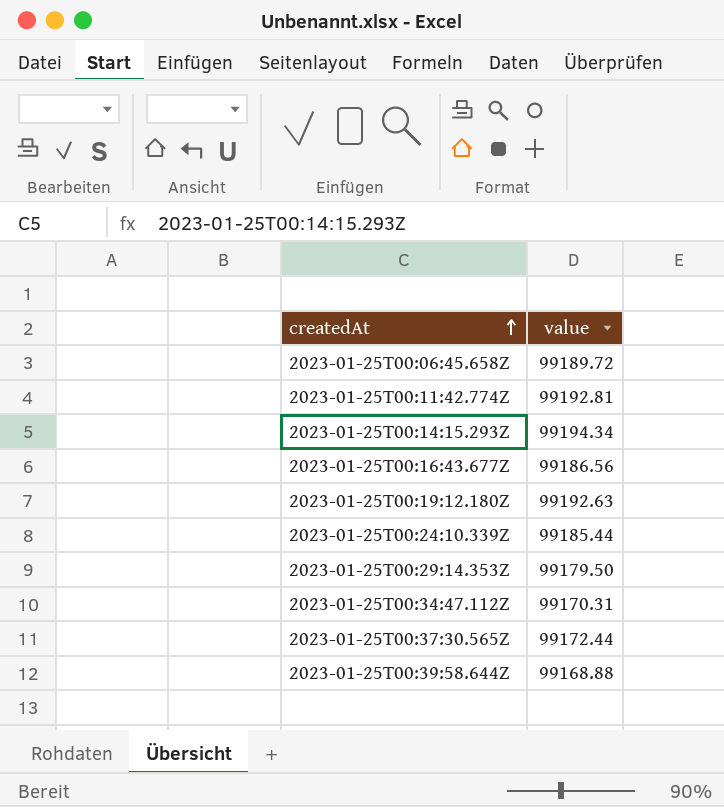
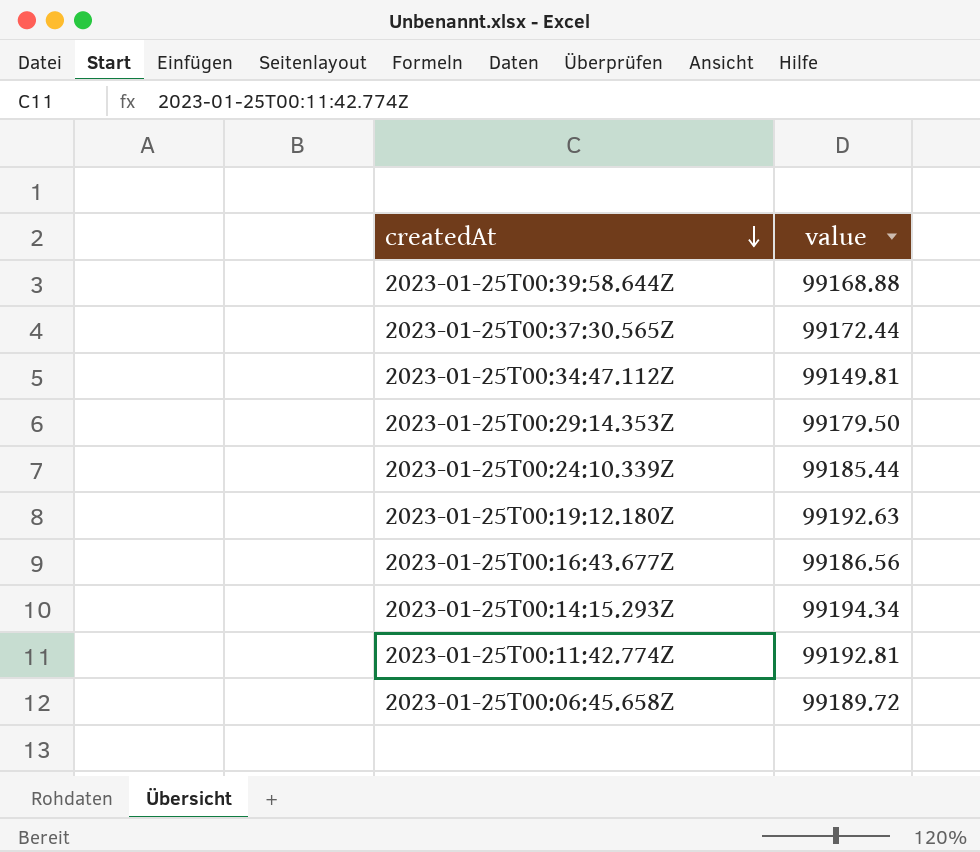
row order: createdAt ascending -> createdAt descending
2023-01-25T00:34:47.112Z | value: 99170.31 -> 99149.81

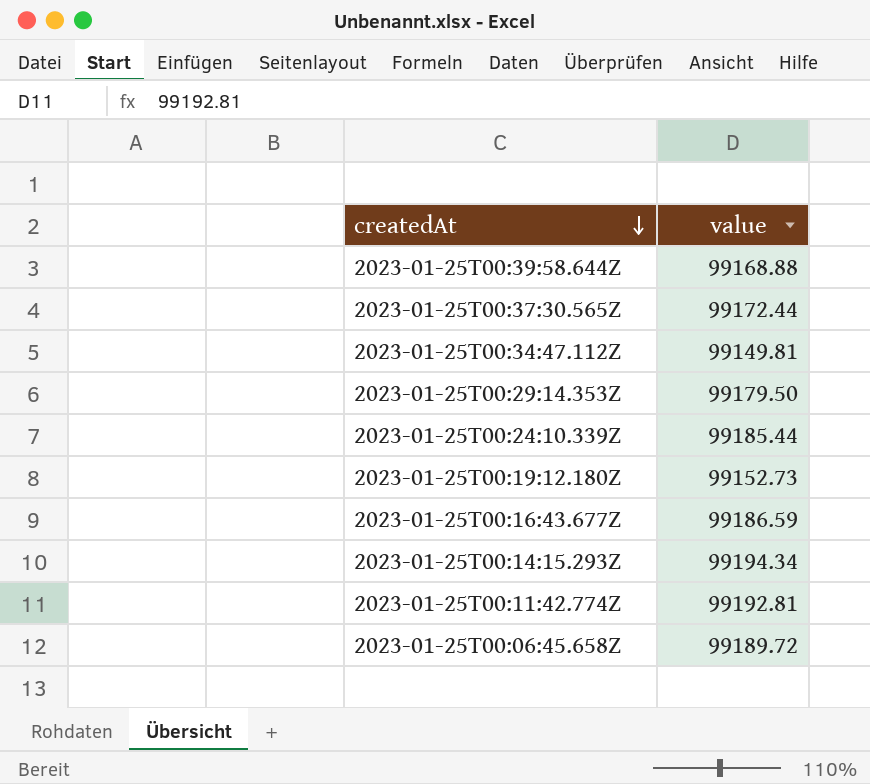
2023-01-25T00:19:12.180Z | value: 99192.63 -> 99152.73
2023-01-25T00:16:43.677Z | value: 99186.56 -> 99186.59

